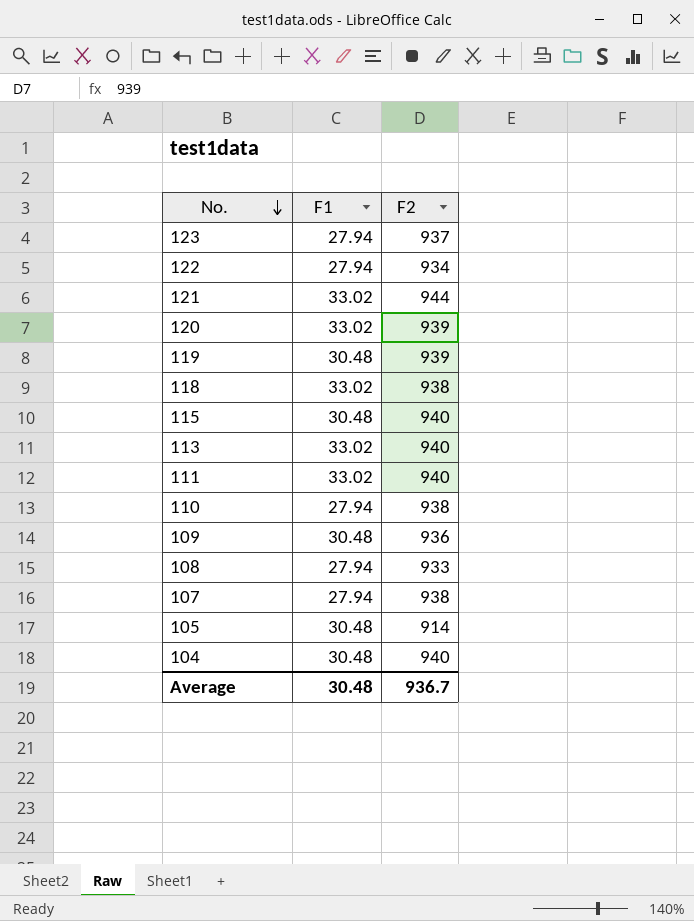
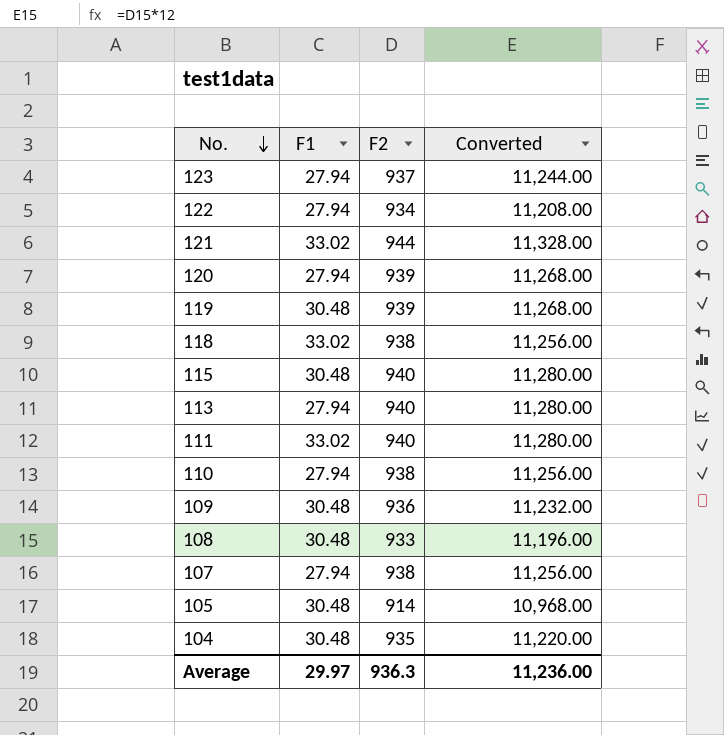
column Converted | formula: none -> [F2] * 12
120 | F1: 33.02 -> 27.94
113 | F1: 33.02 -> 27.94
108 | F1: 27.94 -> 30.48
104 | F2: 940 -> 935
Average | F1: 30.48 -> 29.97
Average | F2: 936.7 -> 936.3

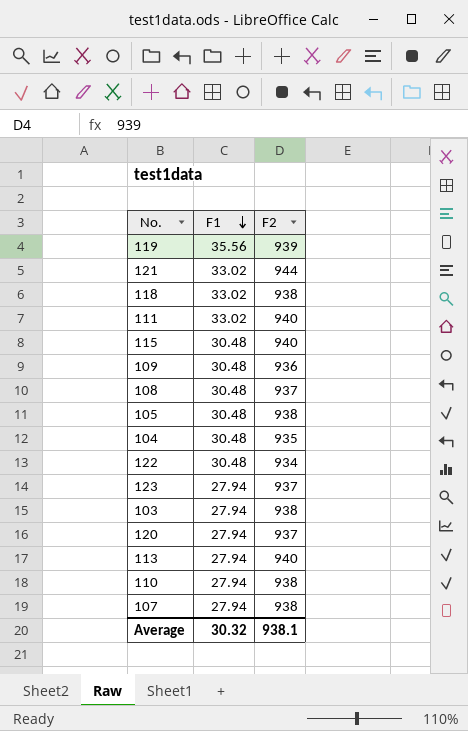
row order: No. descending -> F1 descending
column Converted | formula: [F2] * 12 -> none
119 | F1: 30.48 -> 35.56
108 | F2: 933 -> 937
105 | F2: 914 -> 938
122 | F1: 27.94 -> 30.48
row 103: none -> 27.94 | 938
120 | F2: 939 -> 937
Average | F1: 29.97 -> 30.32
Average | F2: 936.3 -> 938.1

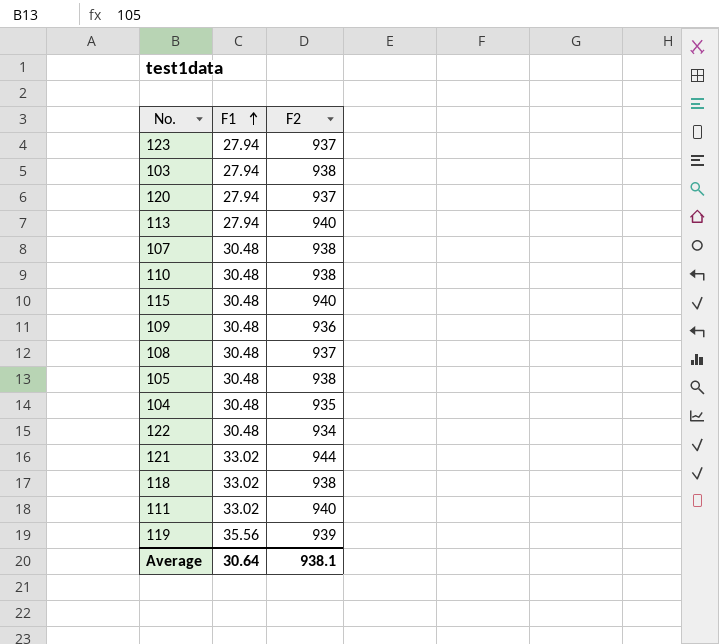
row order: F1 descending -> F1 ascending
107 | F1: 27.94 -> 30.48
110 | F1: 27.94 -> 30.48
Average | F1: 30.32 -> 30.64

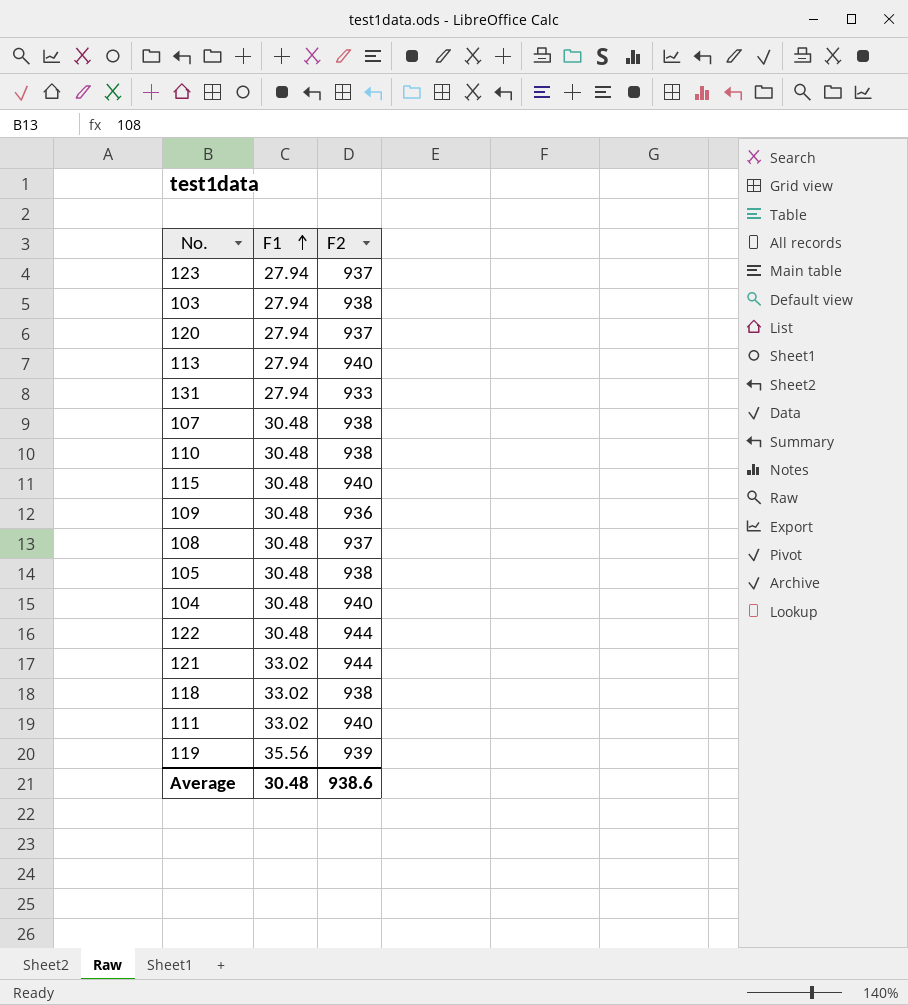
row 131: none -> 27.94 | 933
104 | F2: 935 -> 940
122 | F2: 934 -> 944
Average | F1: 30.64 -> 30.48
Average | F2: 938.1 -> 938.6

